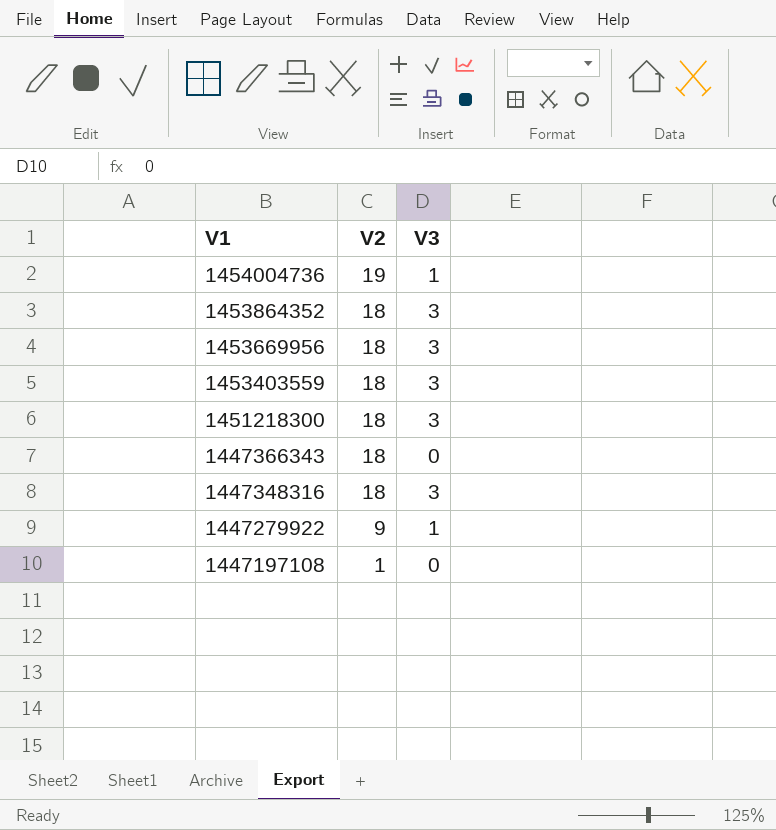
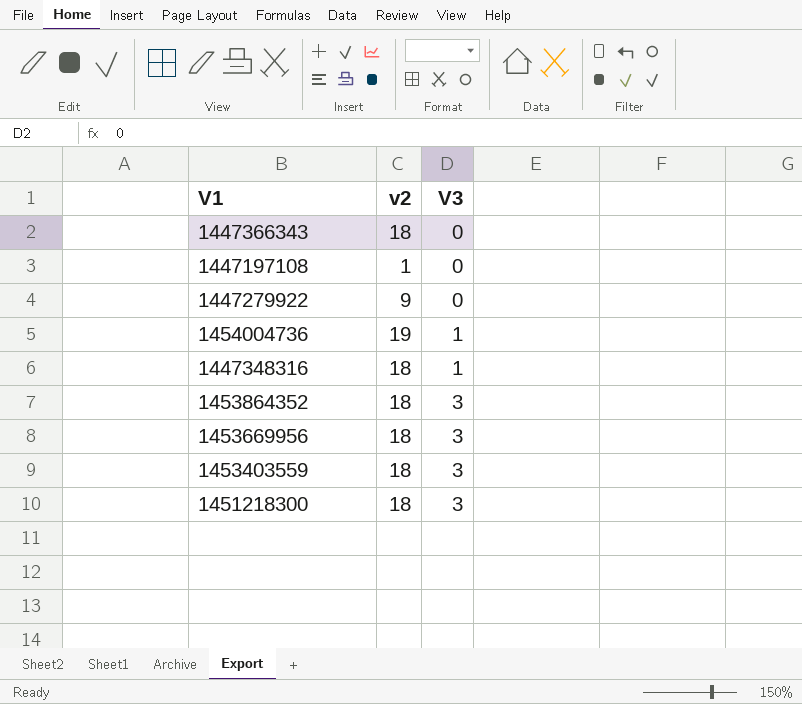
row order: V1 descending -> V3 ascending
column name: V2 -> v2
1447279922 | V3: 1 -> 0
1447348316 | V3: 3 -> 1

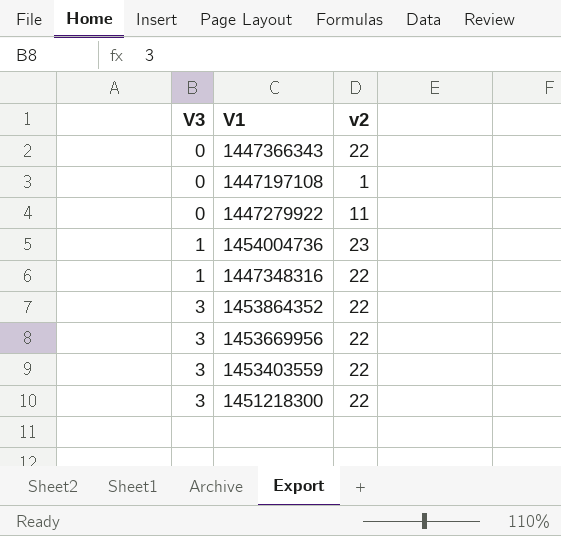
column V3 | position: 3 -> 1
1447366343 | v2: 18 -> 22
1447279922 | v2: 9 -> 11
1454004736 | v2: 19 -> 23
1447348316 | v2: 18 -> 22
1453864352 | v2: 18 -> 22
1453669956 | v2: 18 -> 22
1453403559 | v2: 18 -> 22
1451218300 | v2: 18 -> 22

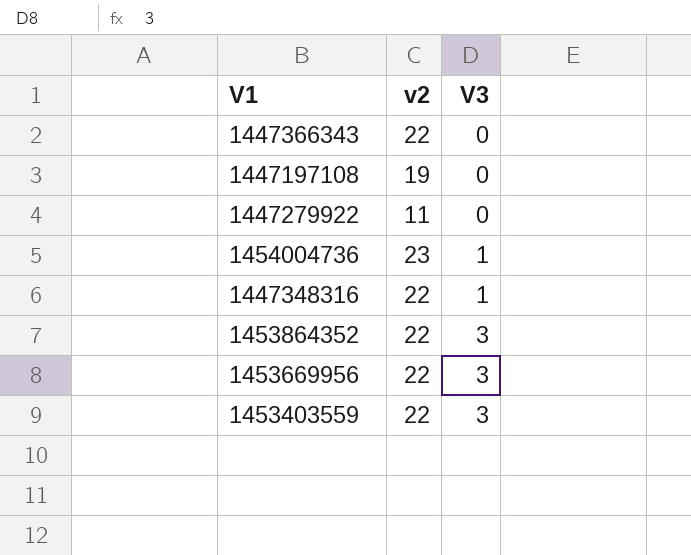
column V3 | position: 1 -> 3
row 1451218300: 3 | 22 -> none
1447197108 | v2: 1 -> 19

